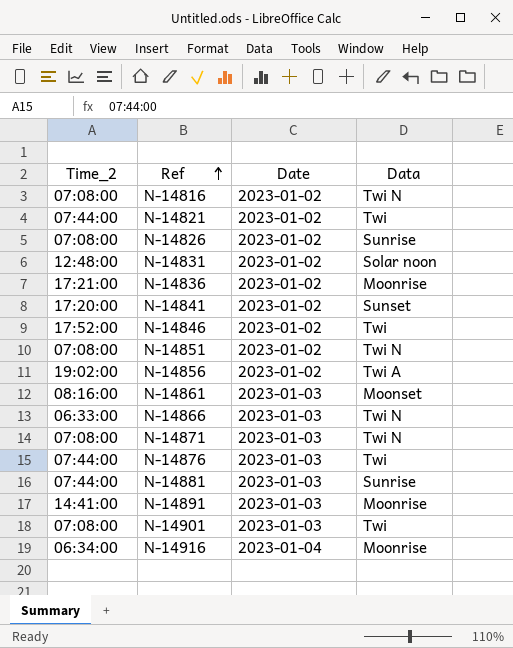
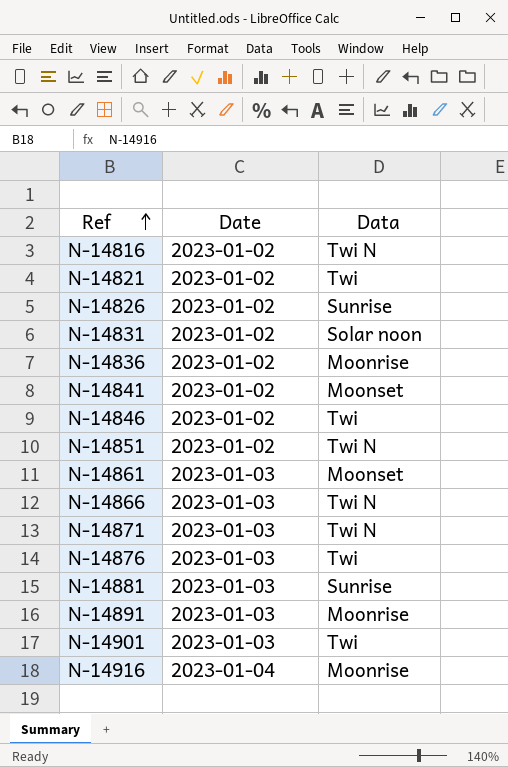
column Time_2 | position: 1 -> none
row N-14856: 19:02:00 | 2023-01-02 | Twi A -> none
N-14841 | Data: Sunset -> Moonset

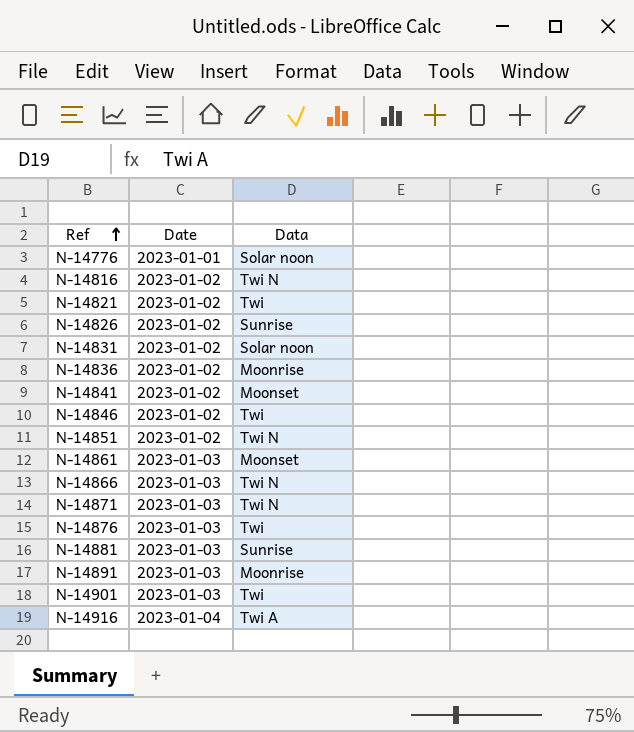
row N-14776: none -> 2023-01-01 | Solar noon
N-14916 | Data: Moonrise -> Twi A

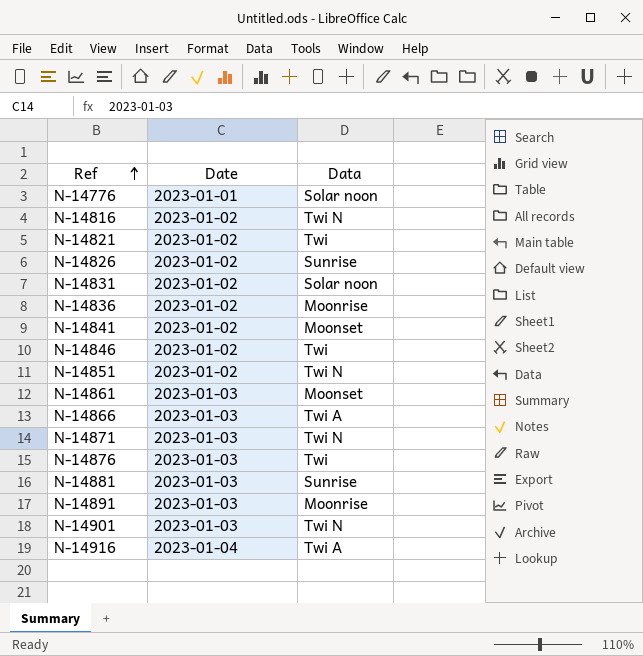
N-14866 | Data: Twi N -> Twi A
N-14901 | Data: Twi -> Twi N

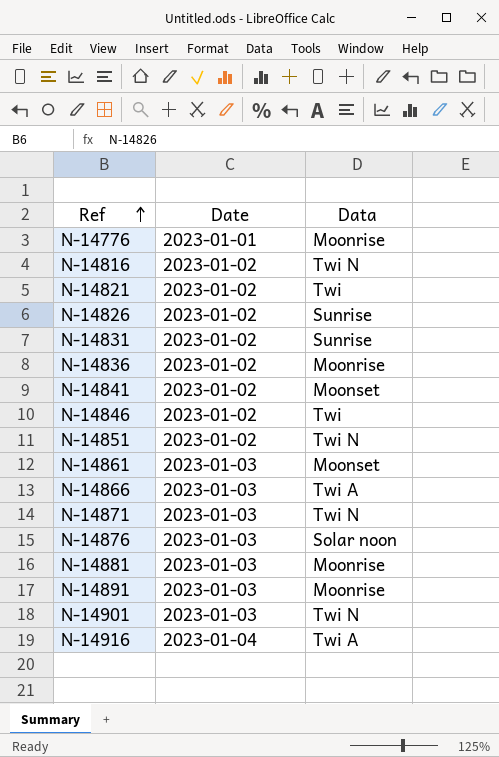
N-14776 | Data: Solar noon -> Moonrise
N-14831 | Data: Solar noon -> Sunrise
N-14876 | Data: Twi -> Solar noon
N-14881 | Data: Sunrise -> Moonrise

